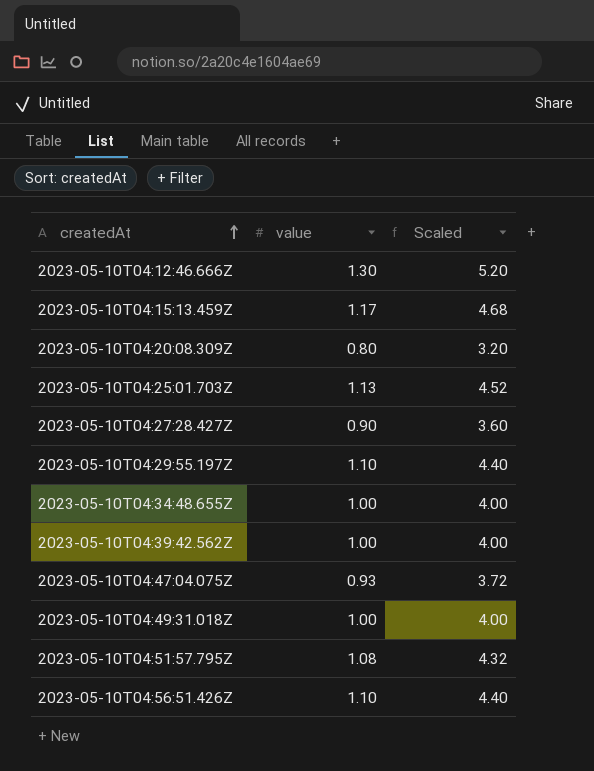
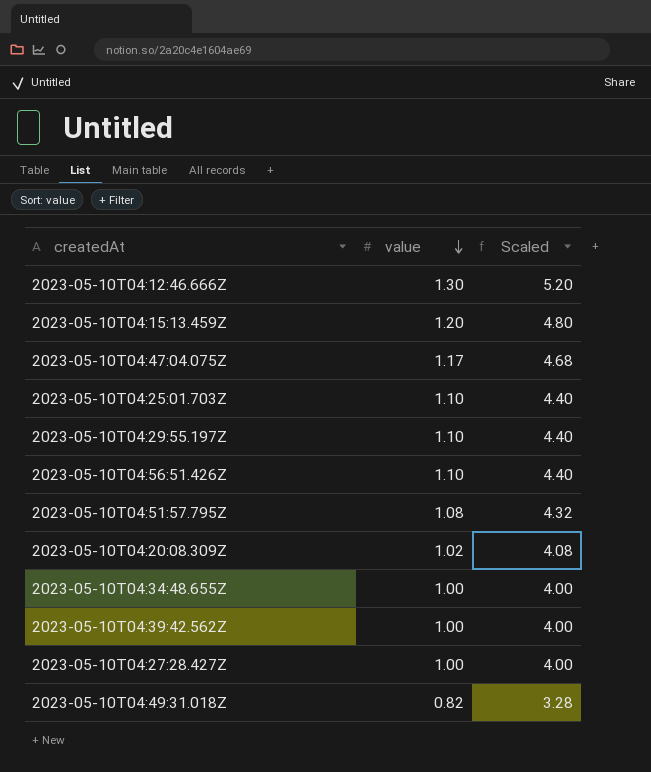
row order: createdAt ascending -> value descending
2023-05-10T04:15:13.459Z | value: 1.17 -> 1.20
2023-05-10T04:15:13.459Z | Scaled: 4.68 -> 4.80
2023-05-10T04:47:04.075Z | value: 0.93 -> 1.17
2023-05-10T04:47:04.075Z | Scaled: 3.72 -> 4.68
2023-05-10T04:25:01.703Z | value: 1.13 -> 1.10
2023-05-10T04:25:01.703Z | Scaled: 4.52 -> 4.40
2023-05-10T04:20:08.309Z | value: 0.80 -> 1.02
2023-05-10T04:20:08.309Z | Scaled: 3.20 -> 4.08
2023-05-10T04:27:28.427Z | value: 0.90 -> 1.00
2023-05-10T04:27:28.427Z | Scaled: 3.60 -> 4.00
2023-05-10T04:49:31.018Z | value: 1.00 -> 0.82
2023-05-10T04:49:31.018Z | Scaled: 4.00 -> 3.28

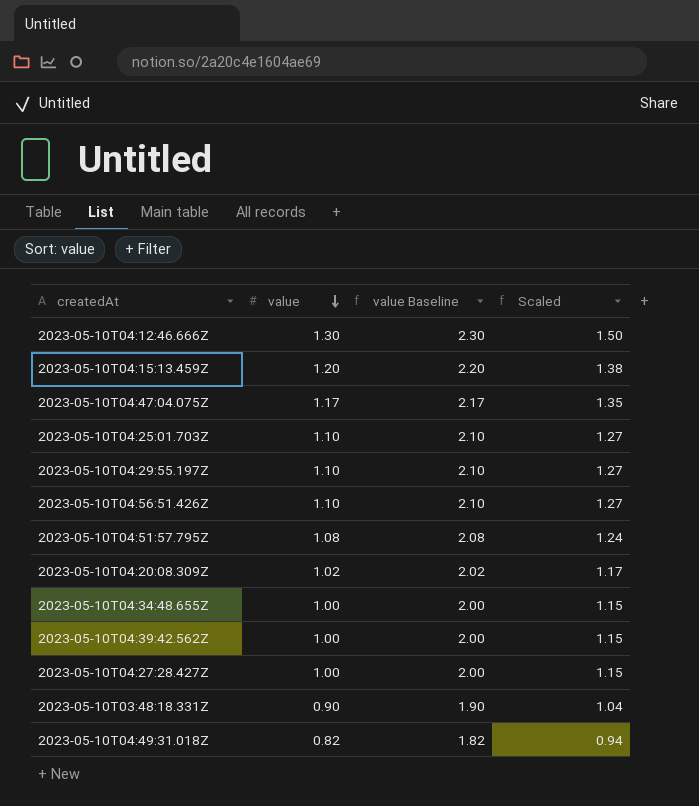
column value Baseline | formula: none -> [value] + 1
column Scaled | formula: [value] * 4 -> [value] * 1.15
row 2023-05-10T03:48:18.331Z: none -> 0.90 | 1.90 | 1.04

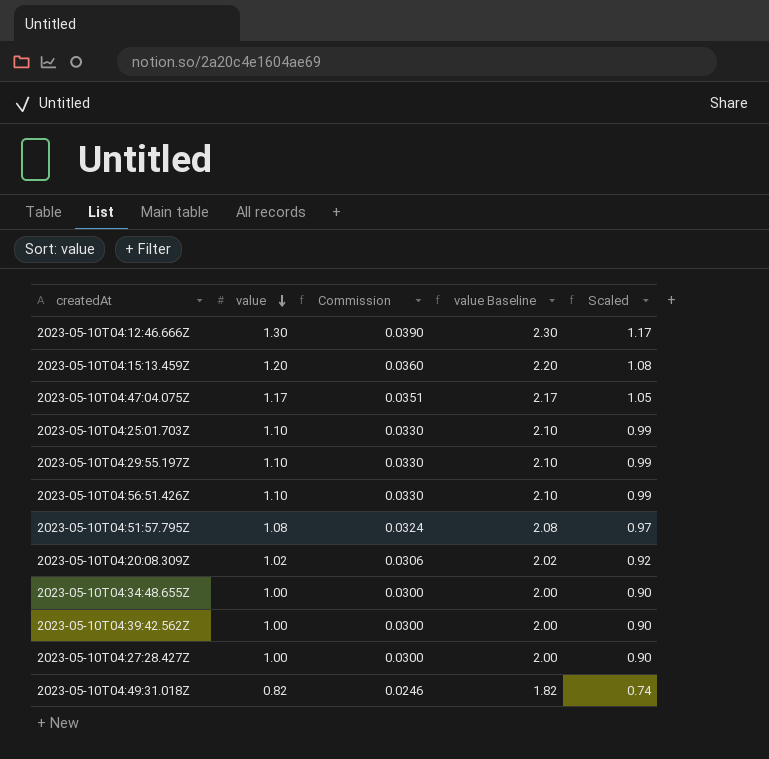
column Commission | formula: none -> [value] * 0.03
column Scaled | formula: [value] * 1.15 -> [value] * 0.9
row 2023-05-10T03:48:18.331Z: 0.90 | 1.90 | 1.04 -> none

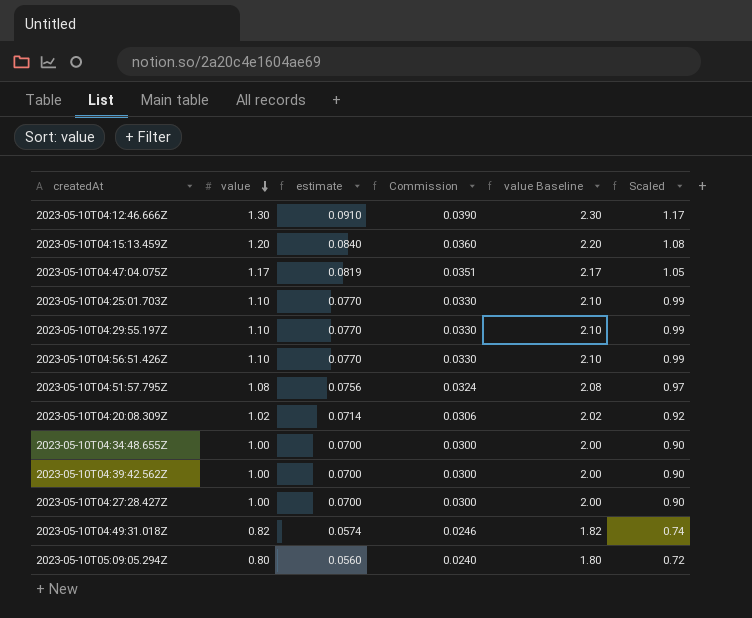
column estimate | formula: none -> [value] * 0.07
row 2023-05-10T05:09:05.294Z: none -> 0.80 | 0.0560 | 0.0240 | 1.80 | 0.72

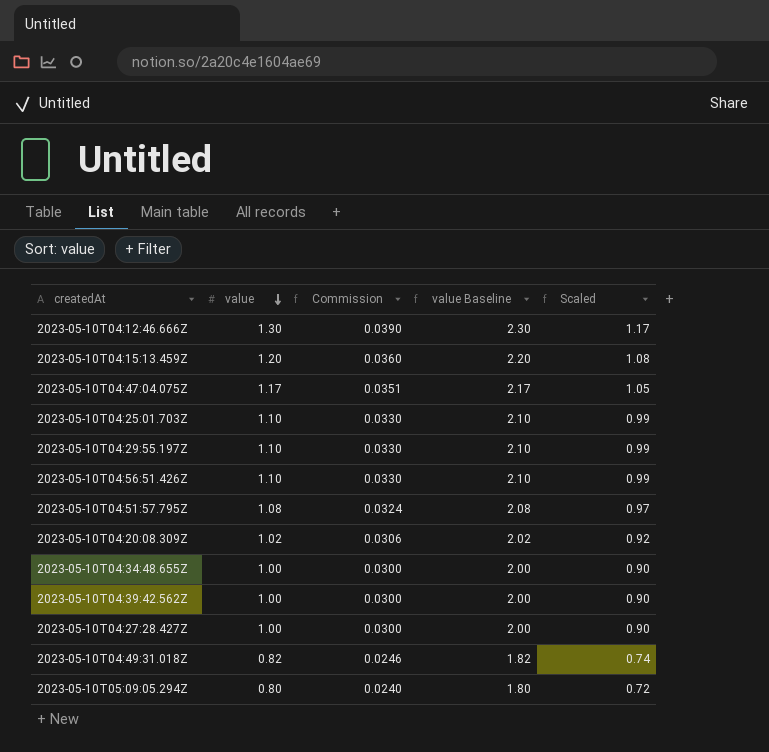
column estimate | formula: [value] * 0.07 -> none

